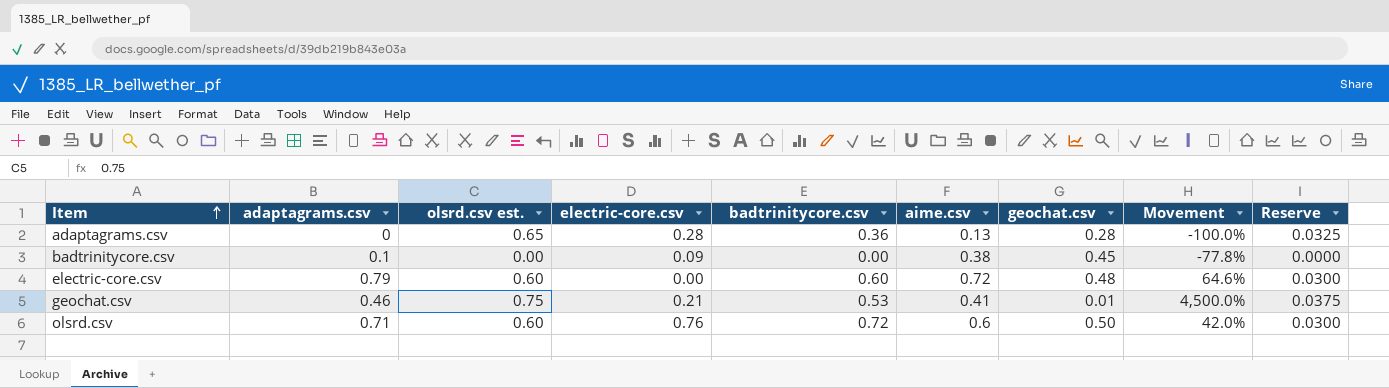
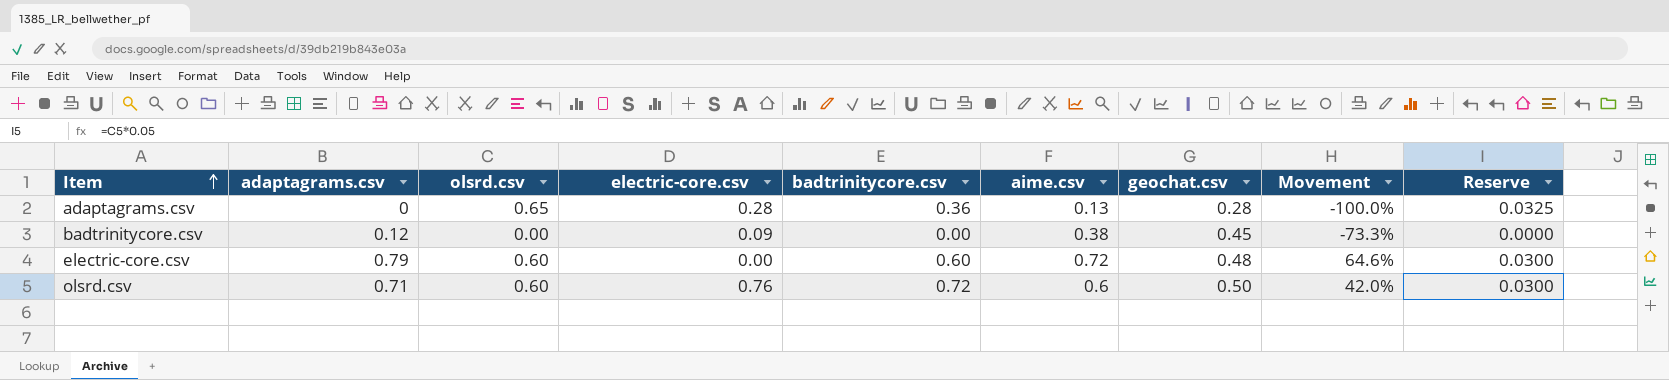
column name: olsrd.csv est. -> olsrd.csv
row geochat.csv: 0.46 | 0.75 | 0.21 | 0.53 | 0.41 | 0.01 | 4,500.0% | 0.0375 -> none
badtrinitycore.csv | adaptagrams.csv: 0.1 -> 0.12
badtrinitycore.csv | Movement: -77.8% -> -73.3%

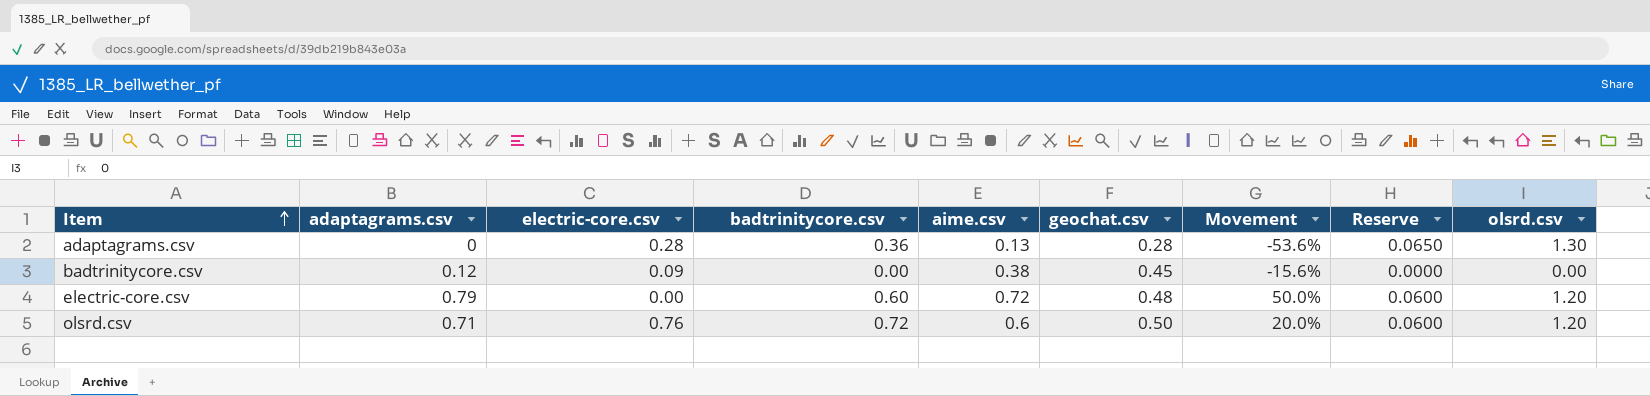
column Movement | formula: ([adaptagrams.csv] - [geochat.csv]) / [geochat.csv] -> ([aime.csv] - [geochat.csv]) / [geochat.csv]
column olsrd.csv | position: 3 -> 9
adaptagrams.csv | Reserve: 0.0325 -> 0.0650
adaptagrams.csv | olsrd.csv: 0.65 -> 1.30
electric-core.csv | Reserve: 0.0300 -> 0.0600
electric-core.csv | olsrd.csv: 0.60 -> 1.20
olsrd.csv | Reserve: 0.0300 -> 0.0600
olsrd.csv | olsrd.csv: 0.60 -> 1.20

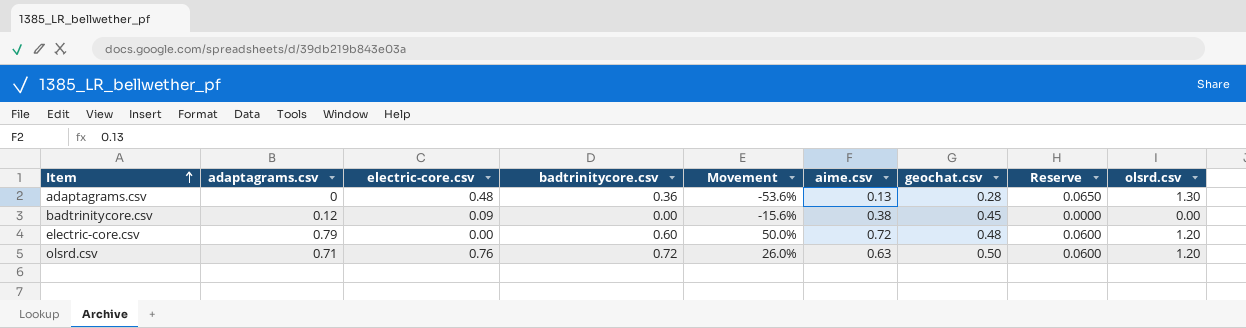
column Movement | position: 7 -> 5
adaptagrams.csv | electric-core.csv: 0.28 -> 0.48
olsrd.csv | Movement: 20.0% -> 26.0%
olsrd.csv | aime.csv: 0.6 -> 0.63

